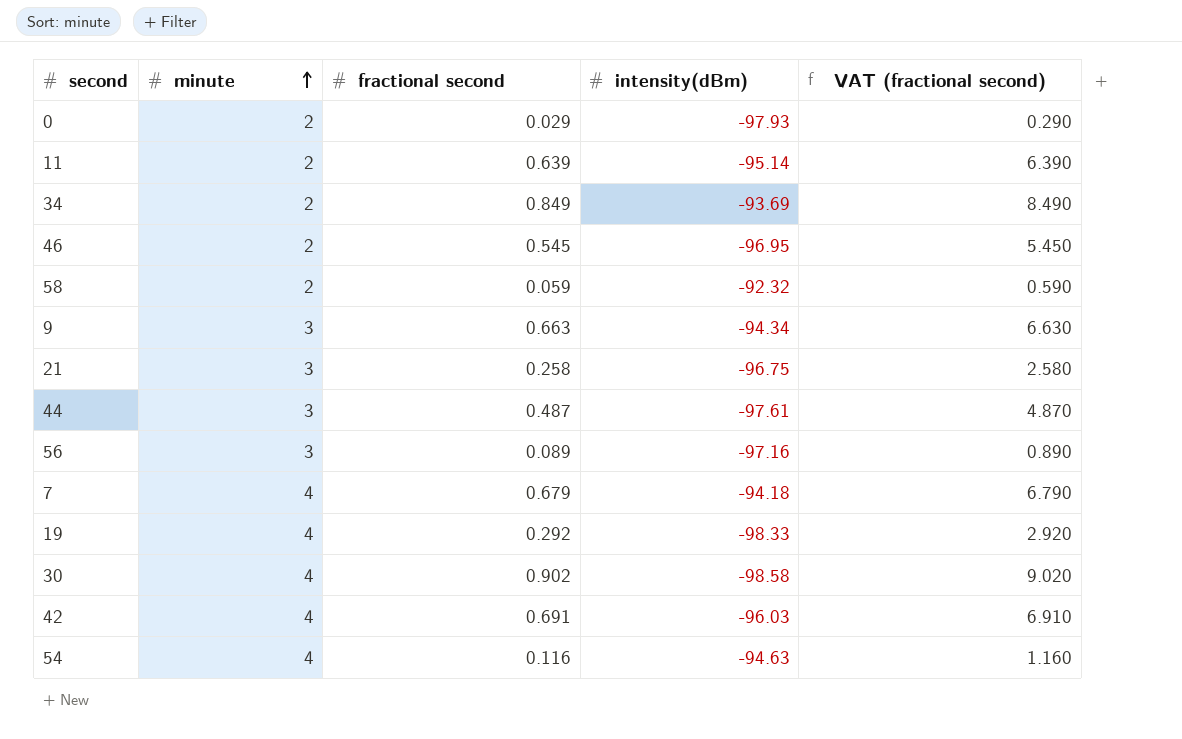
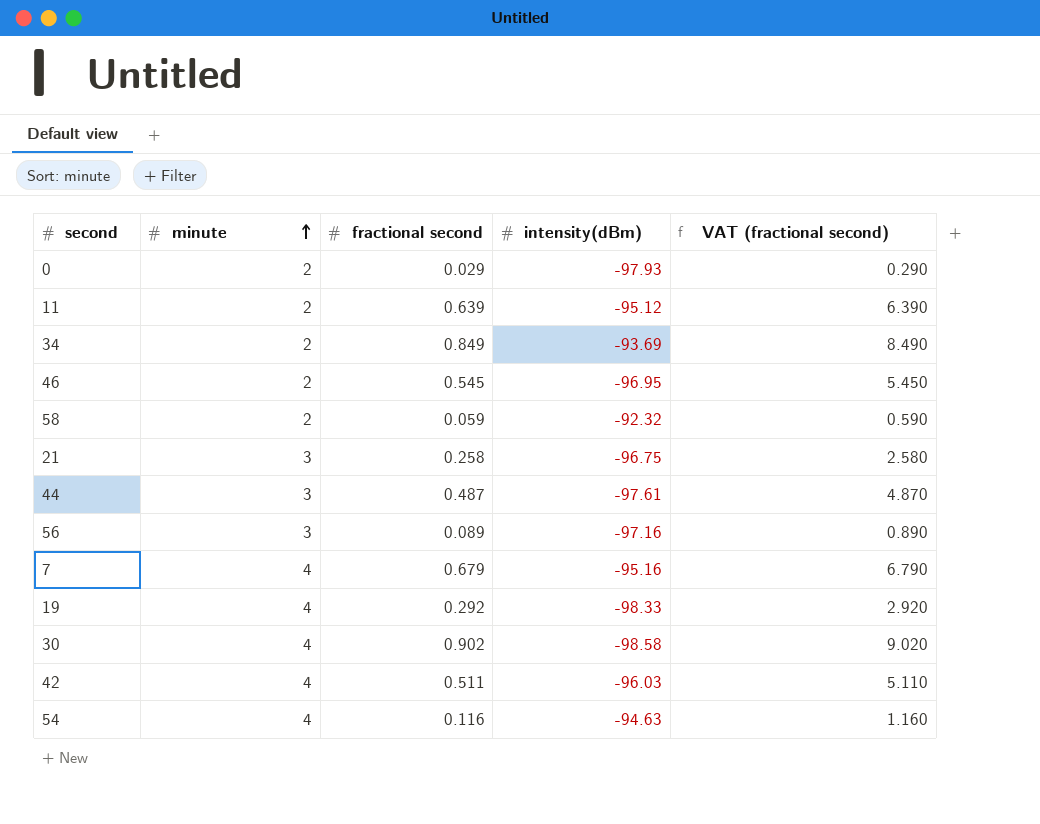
row 9: 3 | 0.663 | -94.34 | 6.630 -> none
11 | intensity(dBm): -95.14 -> -95.12
7 | intensity(dBm): -94.18 -> -95.16
42 | fractional second: 0.691 -> 0.511
42 | VAT (fractional second): 6.910 -> 5.110

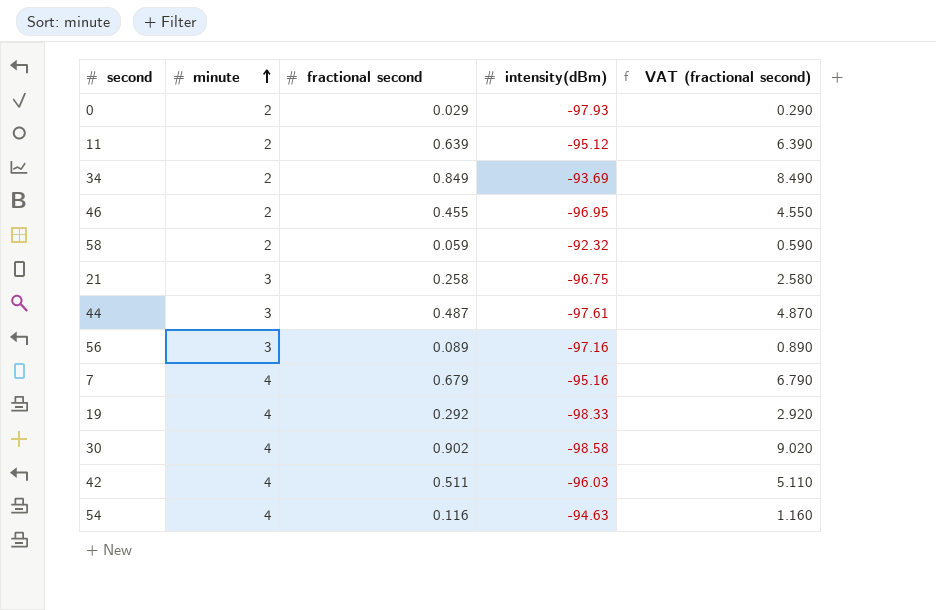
46 | fractional second: 0.545 -> 0.455
46 | VAT (fractional second): 5.450 -> 4.550

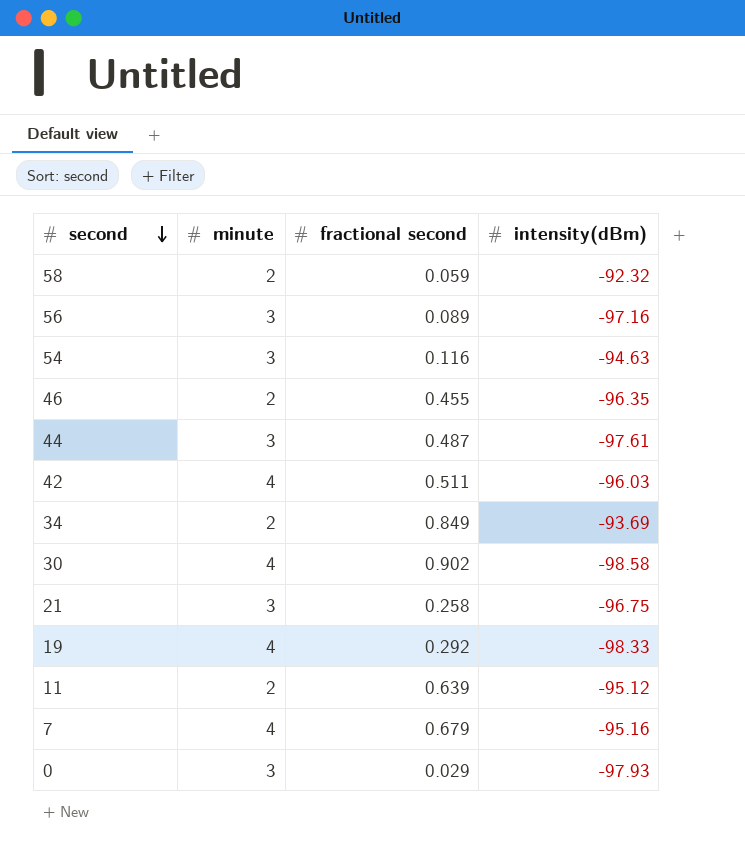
row order: minute ascending -> second descending
column VAT (fractional second) | formula: [fractional second] * 10 -> none
54 | minute: 4 -> 3
46 | intensity(dBm): -96.95 -> -96.35
0 | minute: 2 -> 3

